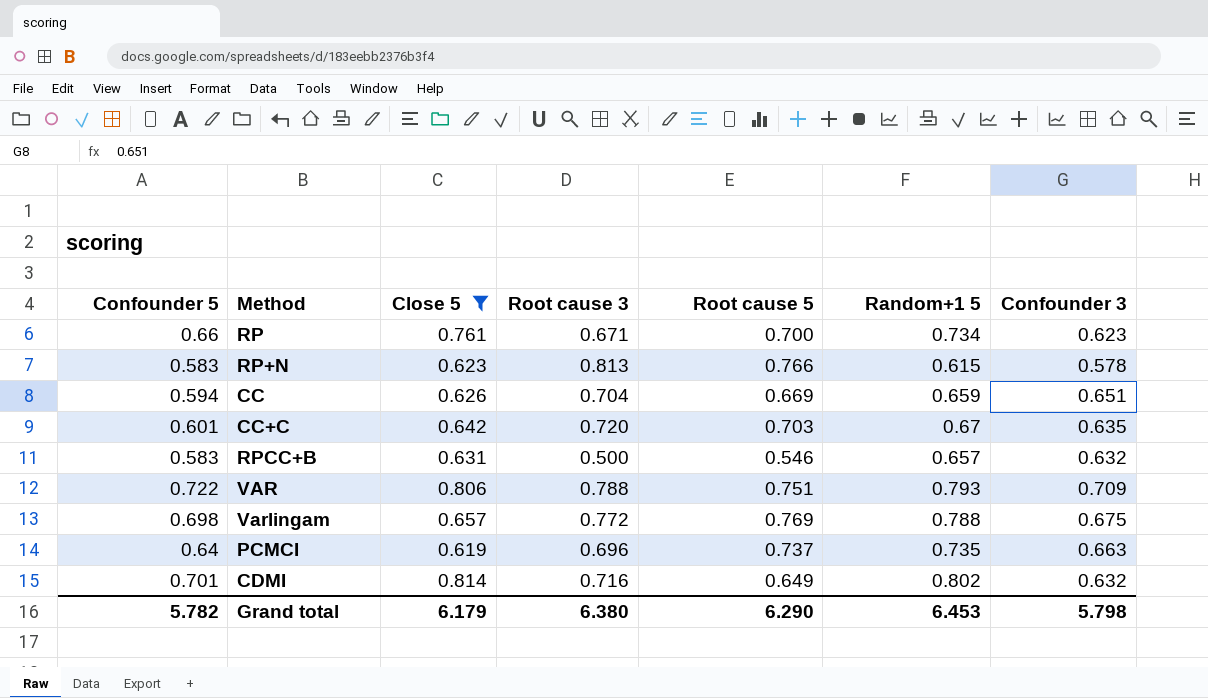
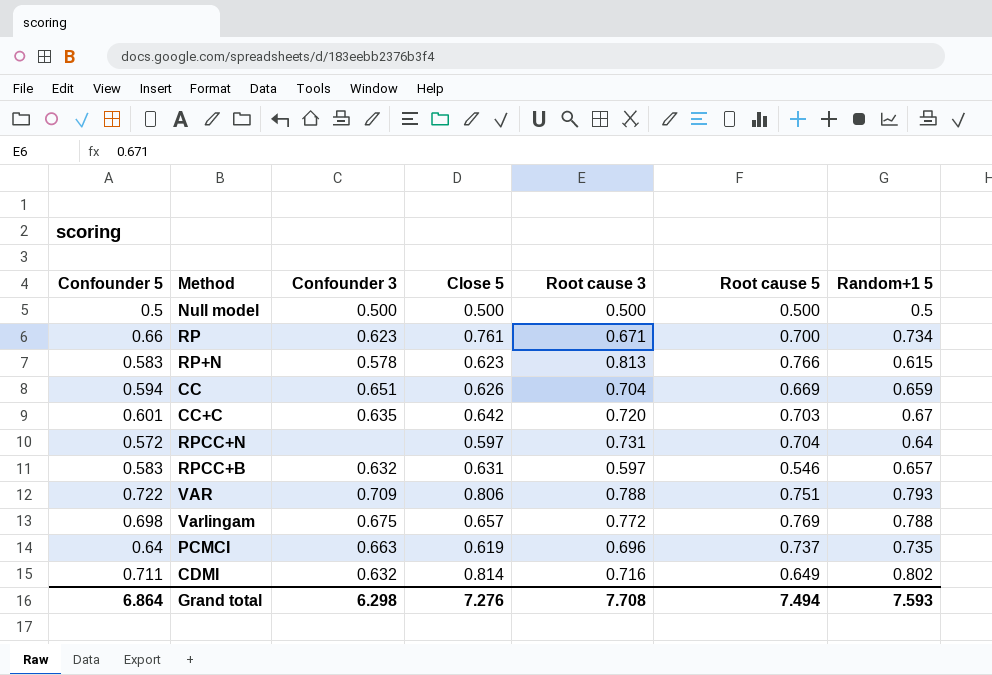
filter: Close 5 >= 0.619 -> none
column Confounder 3 | position: 7 -> 3
RPCC+B | Root cause 3: 0.500 -> 0.597
CDMI | Confounder 5: 0.701 -> 0.711
Grand total | Confounder 5: 5.782 -> 6.864
Grand total | Confounder 3: 5.798 -> 6.298
Grand total | Close 5: 6.179 -> 7.276
Grand total | Root cause 3: 6.380 -> 7.708
Grand total | Root cause 5: 6.290 -> 7.494
Grand total | Random+1 5: 6.453 -> 7.593

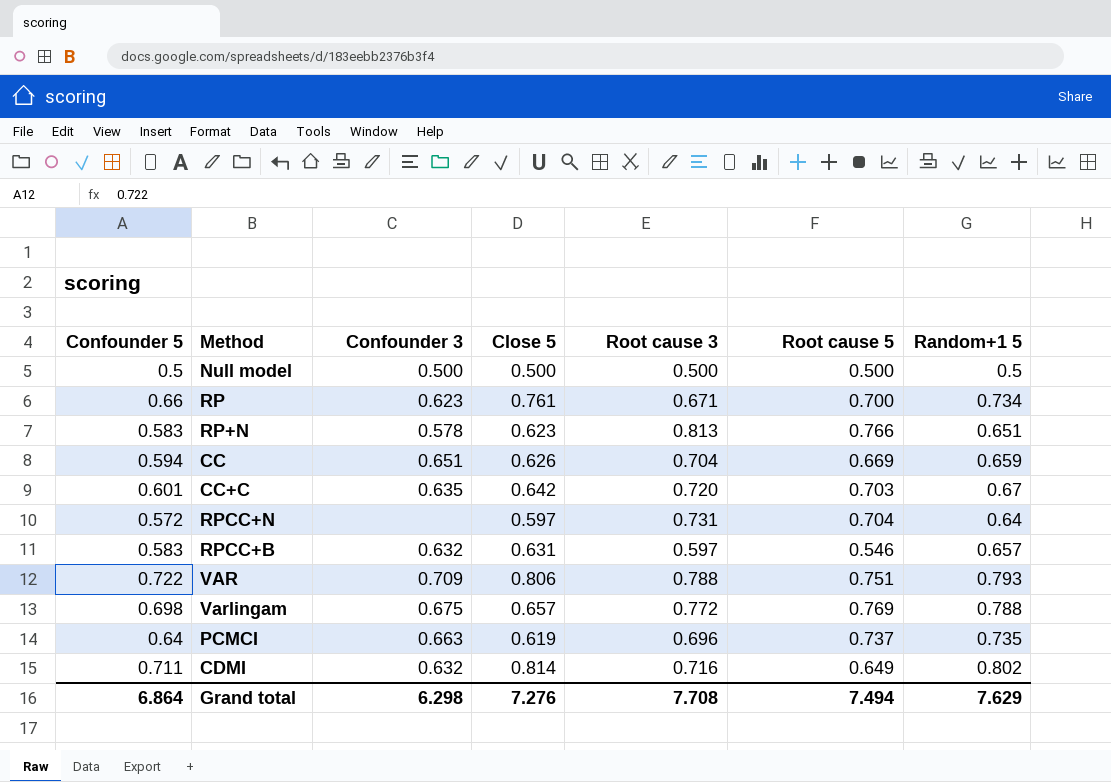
RP+N | Random+1 5: 0.615 -> 0.651
Grand total | Random+1 5: 7.593 -> 7.629

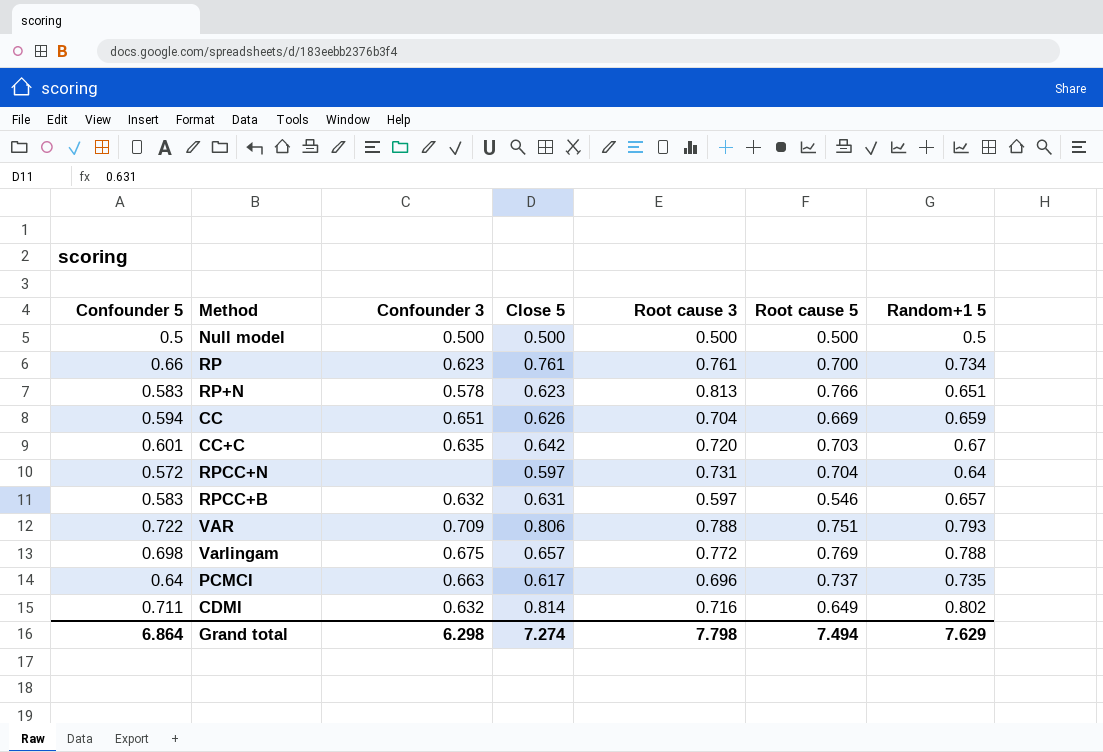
RP | Root cause 3: 0.671 -> 0.761
PCMCI | Close 5: 0.619 -> 0.617
Grand total | Close 5: 7.276 -> 7.274
Grand total | Root cause 3: 7.708 -> 7.798

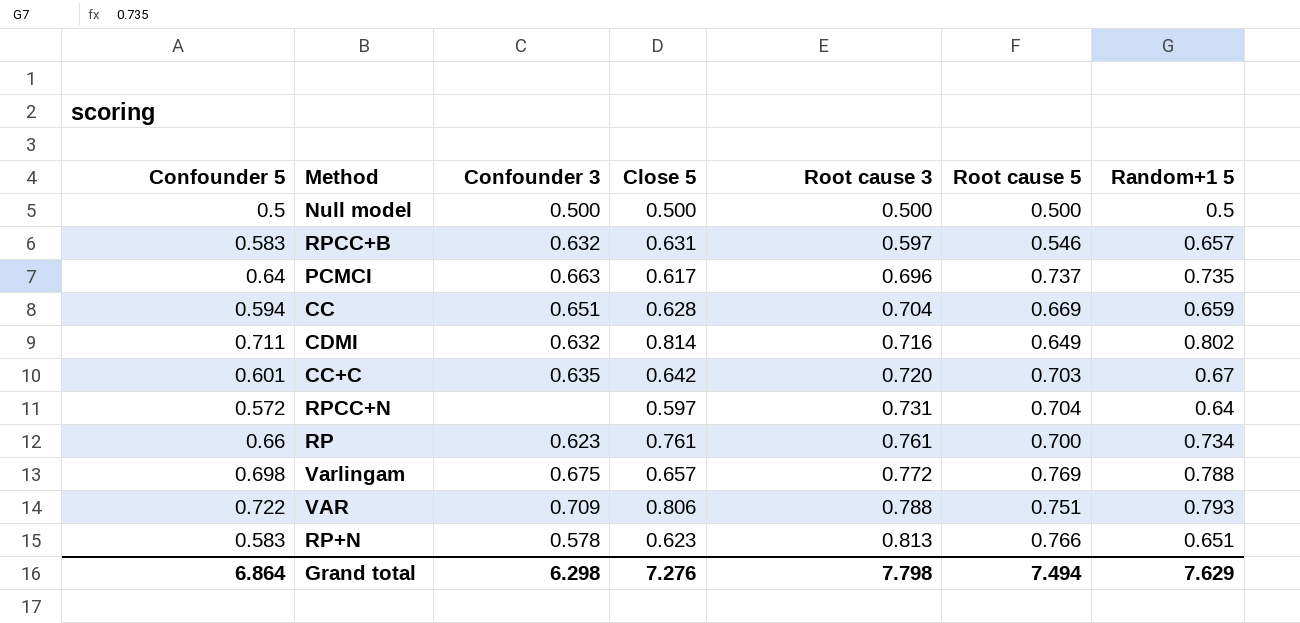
row order: none -> Root cause 3 ascending
CC | Close 5: 0.626 -> 0.628
Grand total | Close 5: 7.274 -> 7.276

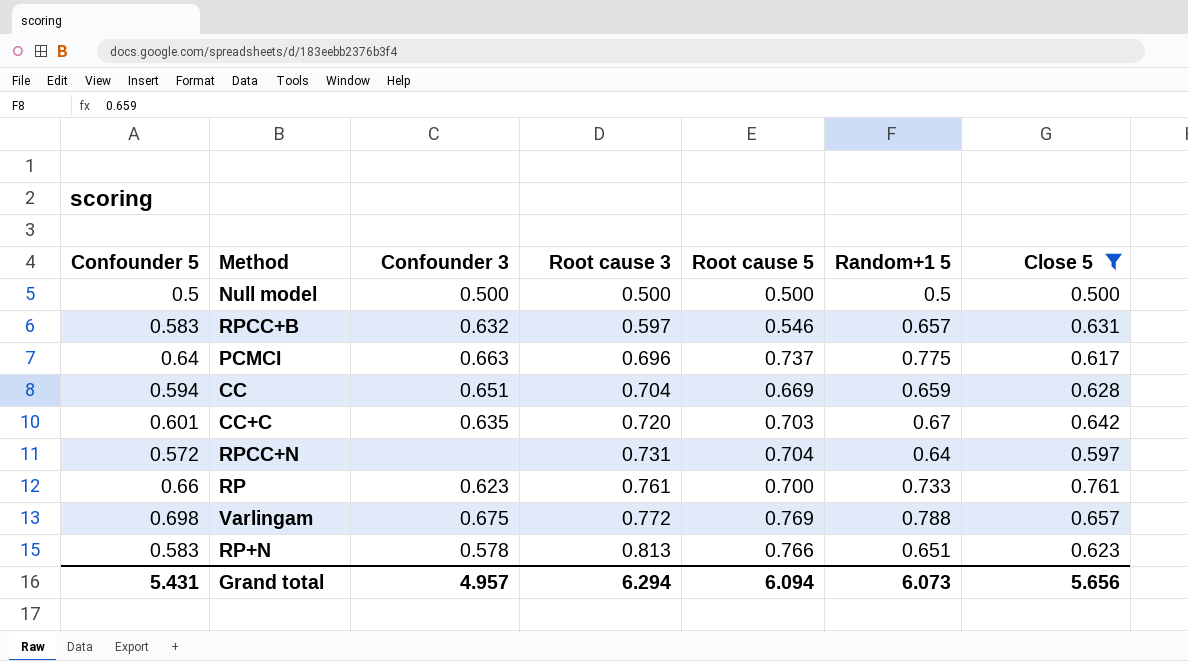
filter: none -> Close 5 <= 0.761
column Close 5 | position: 4 -> 7
PCMCI | Random+1 5: 0.735 -> 0.775
RP | Random+1 5: 0.734 -> 0.733
Grand total | Confounder 5: 6.864 -> 5.431
Grand total | Confounder 3: 6.298 -> 4.957
Grand total | Root cause 3: 7.798 -> 6.294
Grand total | Root cause 5: 7.494 -> 6.094
Grand total | Random+1 5: 7.629 -> 6.073
Grand total | Close 5: 7.276 -> 5.656

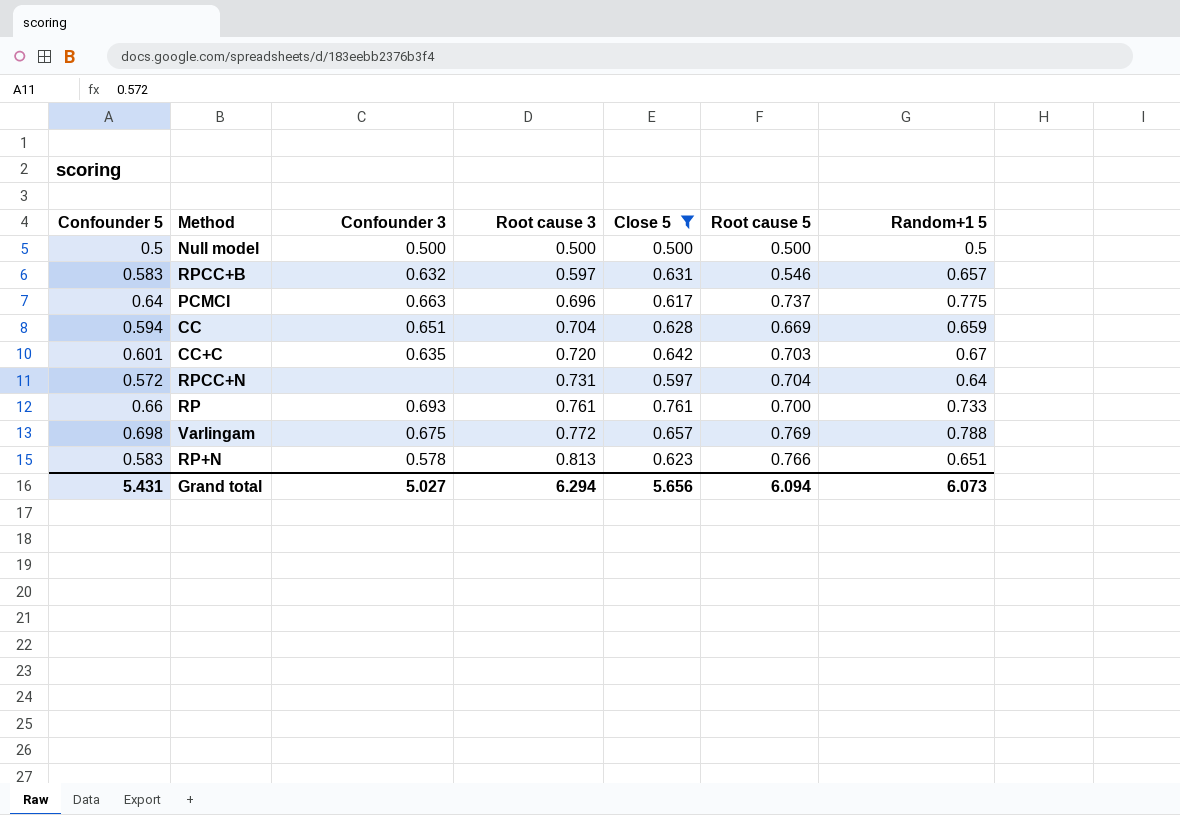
column Close 5 | position: 7 -> 5
RP | Confounder 3: 0.623 -> 0.693
Grand total | Confounder 3: 4.957 -> 5.027

